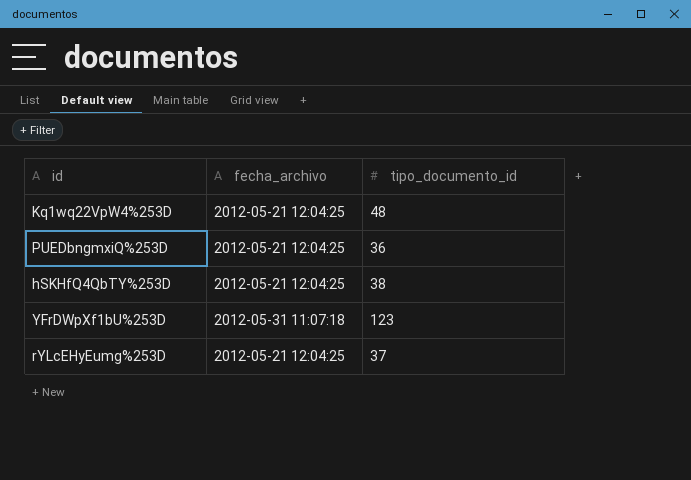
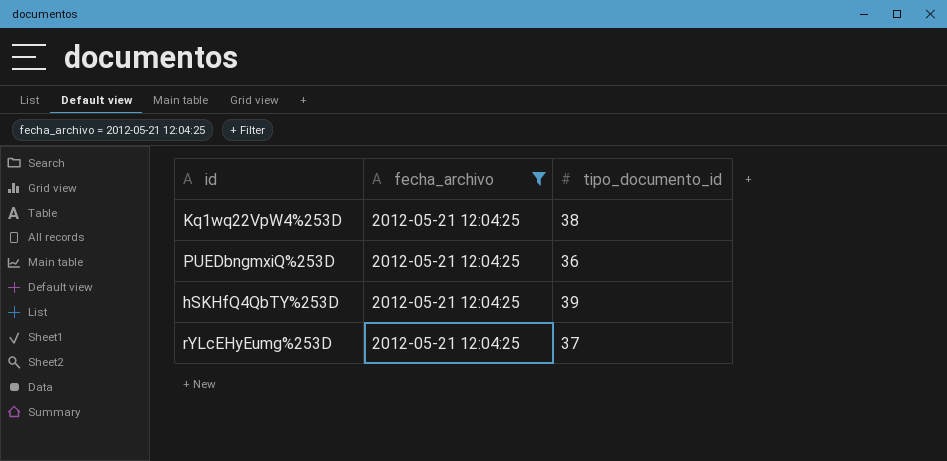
filter: none -> fecha_archivo = 2012-05-21 12:04:25
Kq1wq22VpW4%253D | tipo_documento_id: 48 -> 38
hSKHfQ4QbTY%253D | tipo_documento_id: 38 -> 39

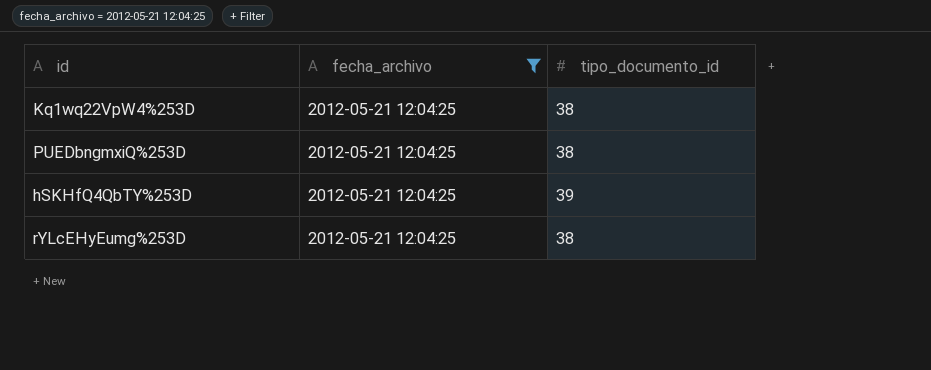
PUEDbngmxiQ%253D | tipo_documento_id: 36 -> 38
rYLcEHyEumg%253D | tipo_documento_id: 37 -> 38

